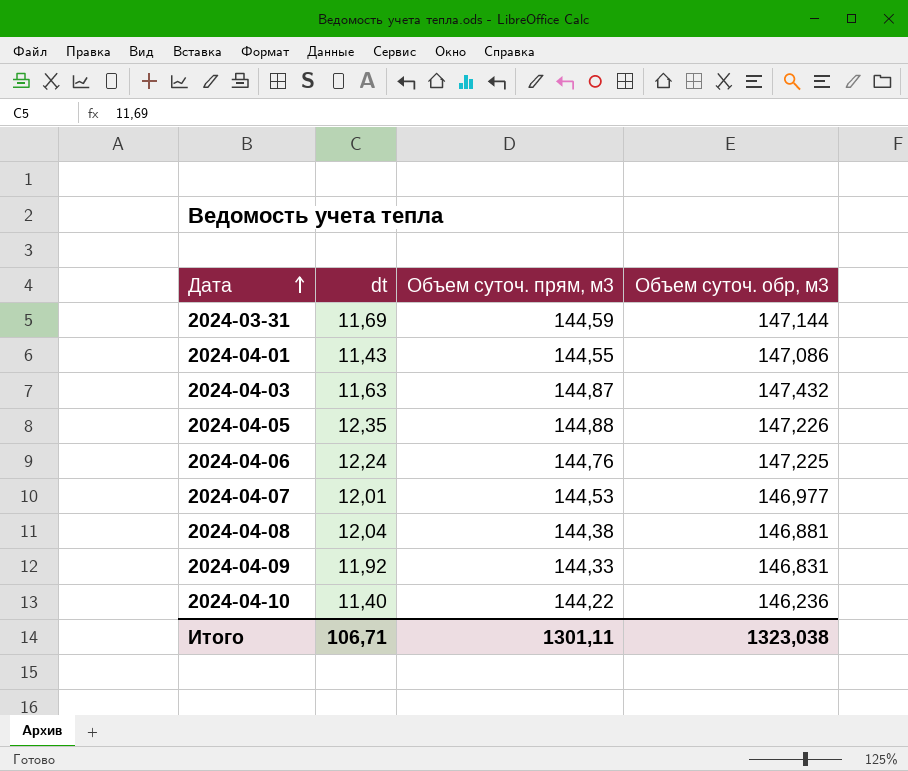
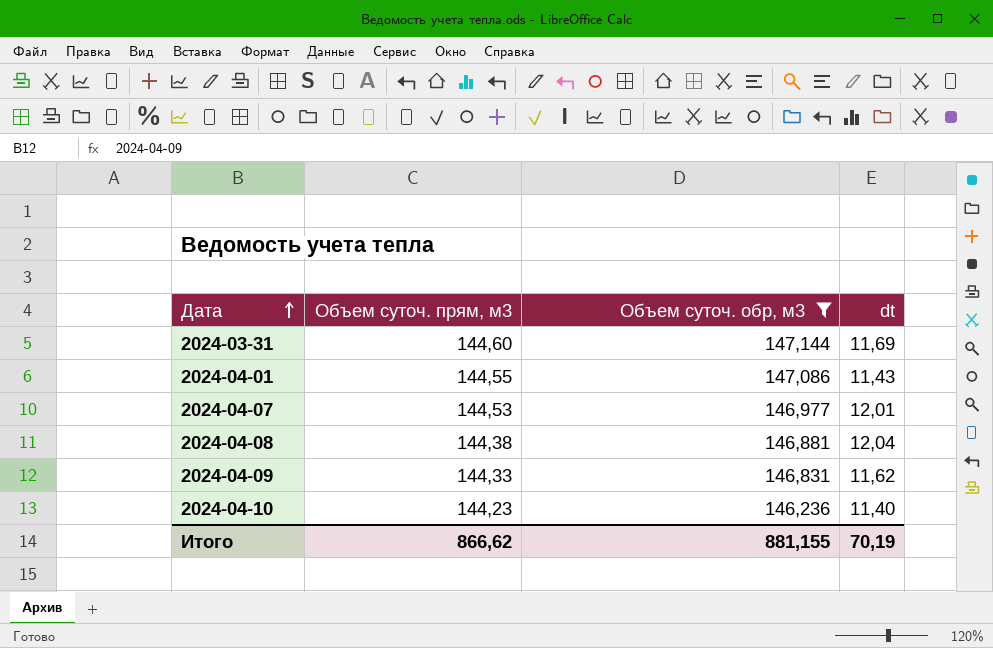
filter: none -> Объем суточ. обр, м3 <= 147,144
column dt | position: 2 -> 4
2024-03-31 | Объем суточ. прям, м3: 144,59 -> 144,60
2024-04-09 | dt: 11,92 -> 11,62
2024-04-10 | Объем суточ. прям, м3: 144,22 -> 144,23
Итого | Объем суточ. прям, м3: 1301,11 -> 866,62
Итого | Объем суточ. обр, м3: 1323,038 -> 881,155
Итого | dt: 106,71 -> 70,19

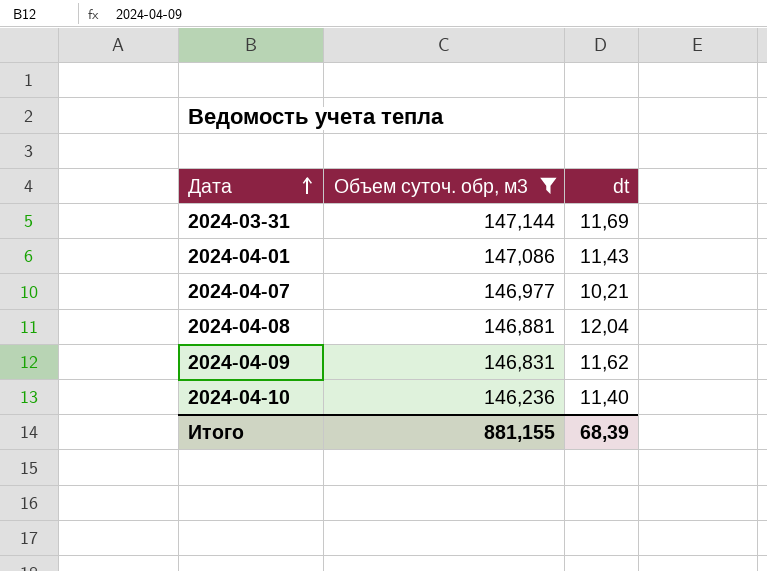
column Объем суточ. прям, м3 | position: 2 -> none
2024-04-07 | dt: 12,01 -> 10,21
Итого | dt: 70,19 -> 68,39

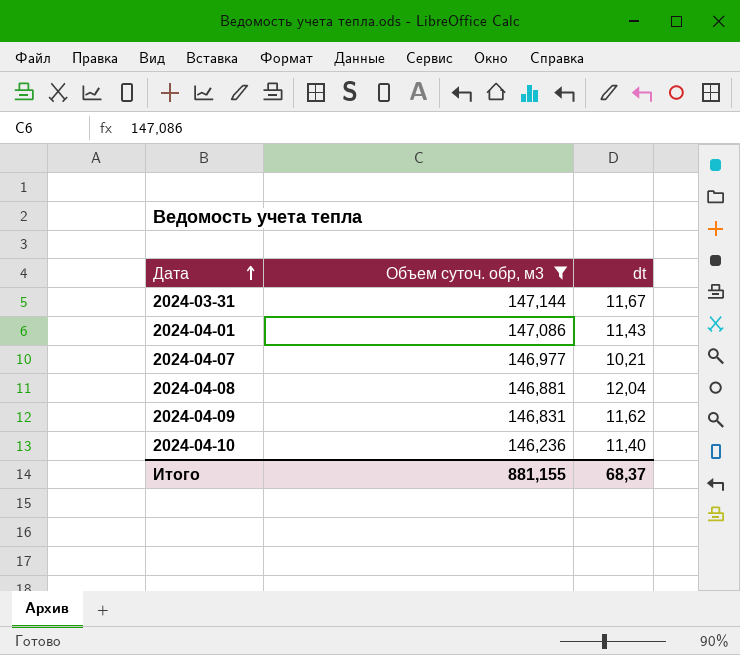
2024-03-31 | dt: 11,69 -> 11,67
Итого | dt: 68,39 -> 68,37

